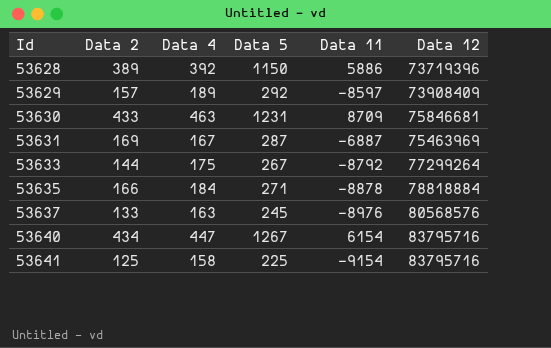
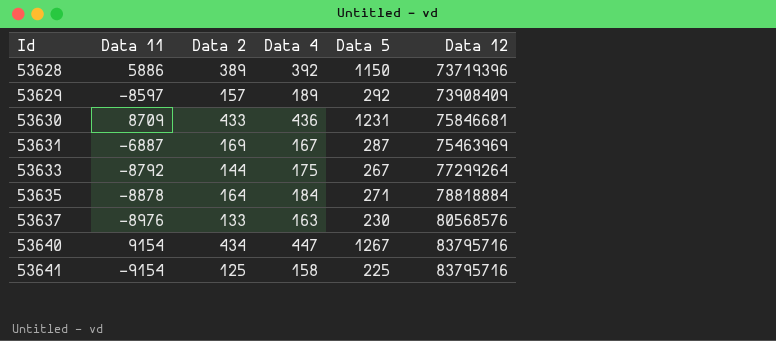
column Data 11 | position: 5 -> 2
53630 | Data 4: 463 -> 436
53635 | Data 2: 166 -> 164
53637 | Data 5: 245 -> 230
53640 | Data 11: 6154 -> 9154

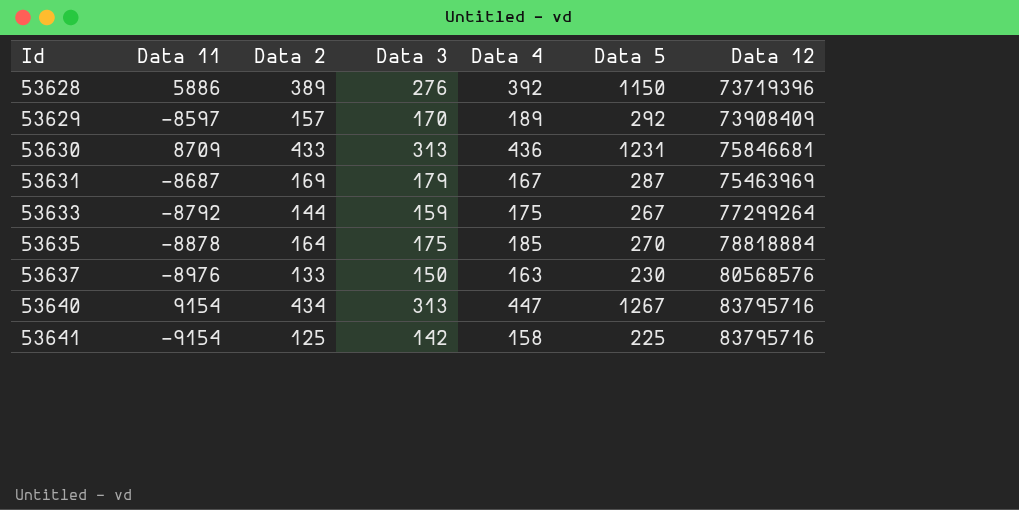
column Data 3 | position: none -> 4
53631 | Data 11: -6887 -> -8687
53635 | Data 4: 184 -> 185
53635 | Data 5: 271 -> 270

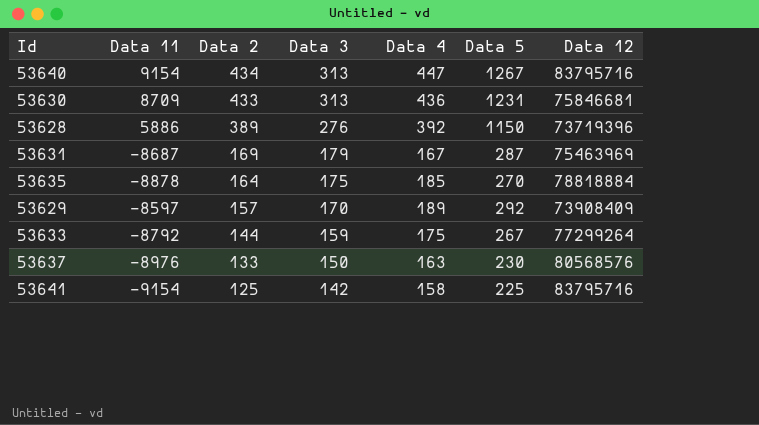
row order: Id ascending -> Data 2 descending

